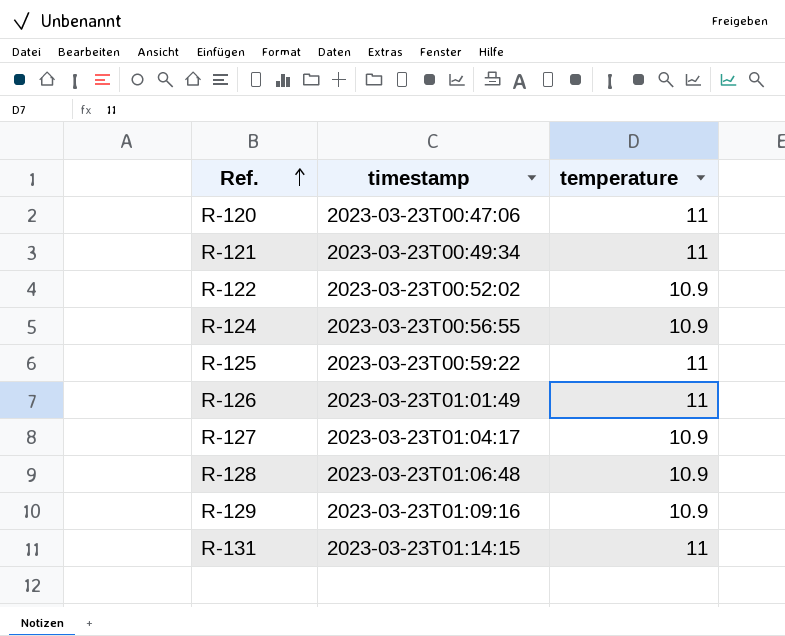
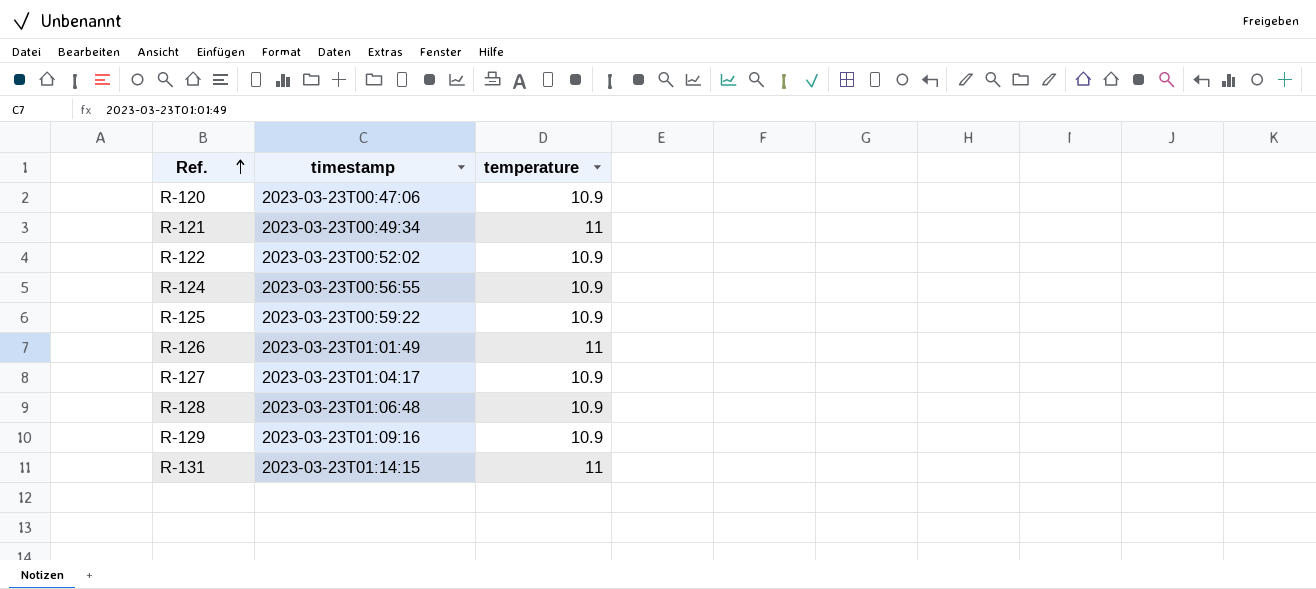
R-120 | temperature: 11 -> 10.9
R-125 | temperature: 11 -> 10.9

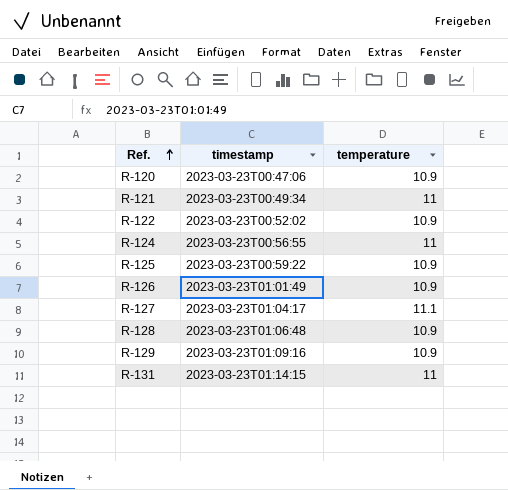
R-124 | temperature: 10.9 -> 11
R-126 | temperature: 11 -> 10.9
R-127 | temperature: 10.9 -> 11.1

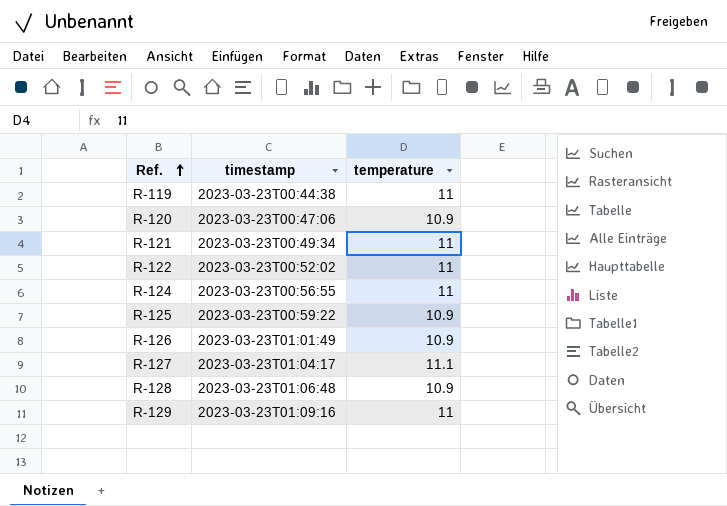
row R-131: 2023-03-23T01:14:15 | 11 -> none
row R-119: none -> 2023-03-23T00:44:38 | 11
R-122 | temperature: 10.9 -> 11
R-129 | temperature: 10.9 -> 11

